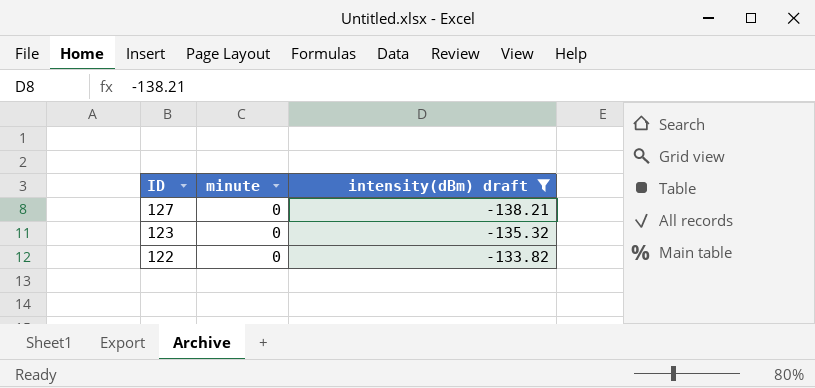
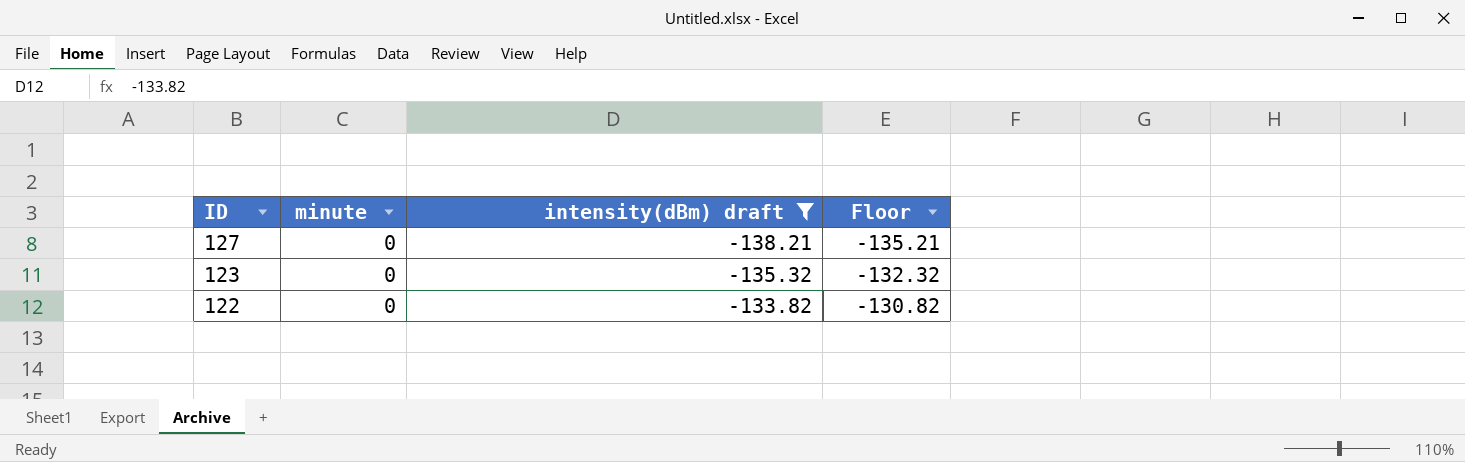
column Floor | formula: none -> [intensity(dBm) draft] + 3

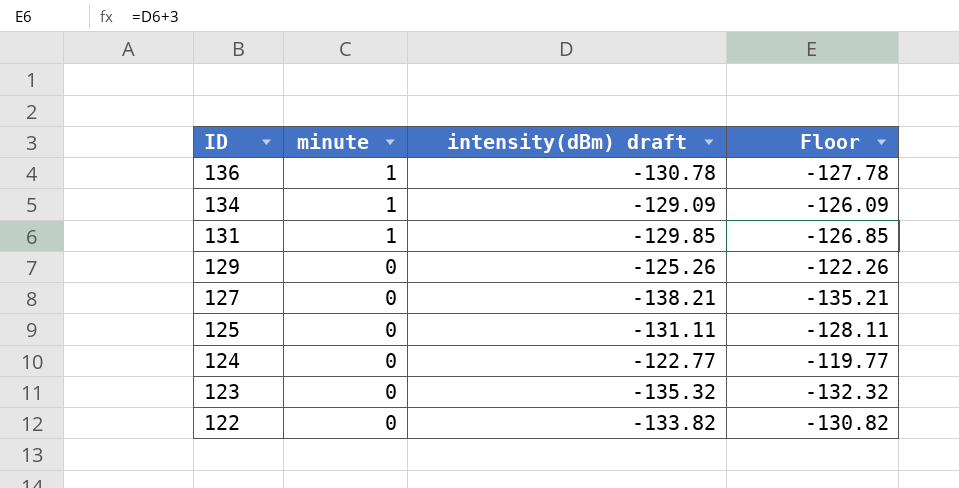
filter: intensity(dBm) draft <= -133.82 -> none

